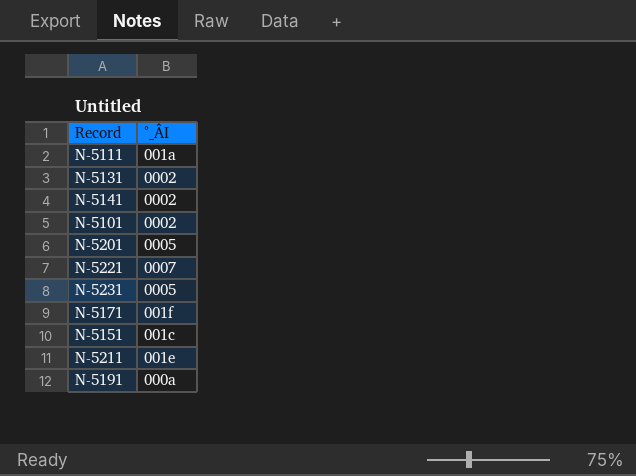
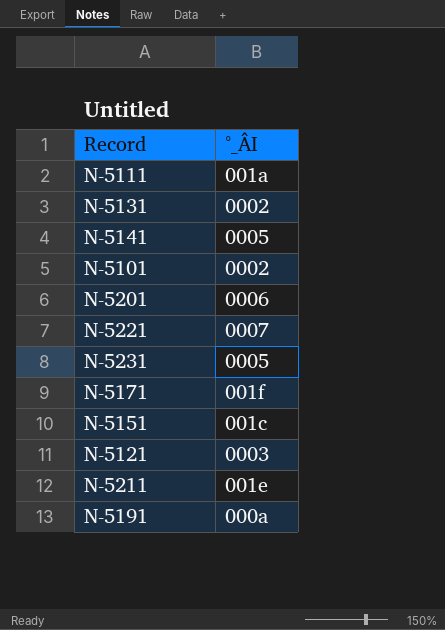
N-5141 | °_ÂI: 0002 -> 0005
N-5201 | °_ÂI: 0005 -> 0006
row N-5121: none -> 0003

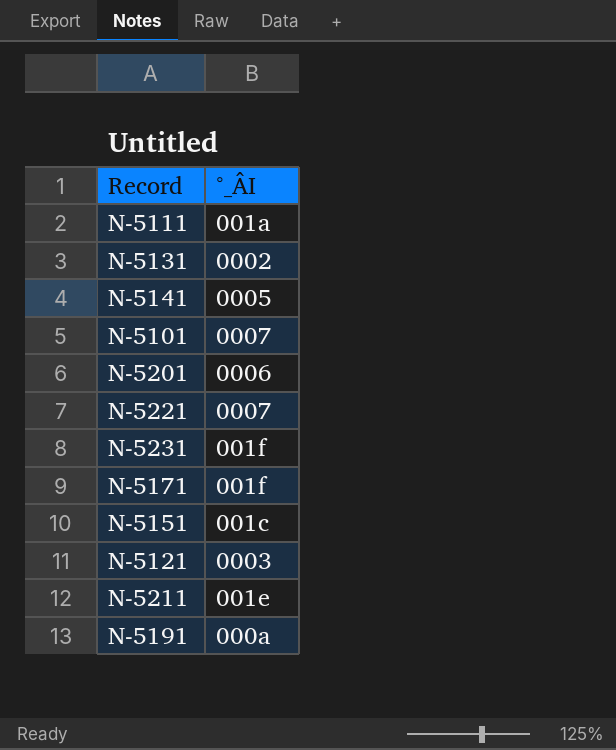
N-5101 | °_ÂI: 0002 -> 0007
N-5231 | °_ÂI: 0005 -> 001f

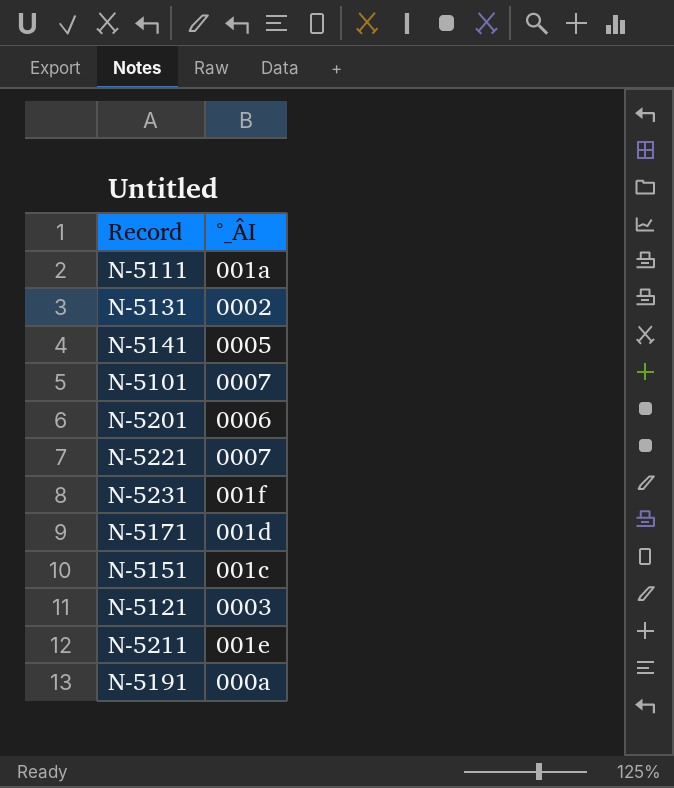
N-5171 | °_ÂI: 001f -> 001d

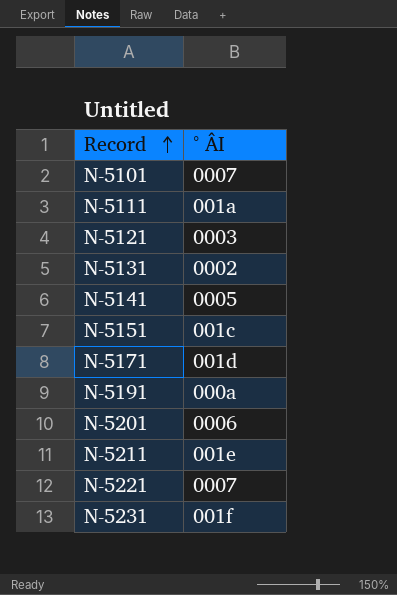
row order: none -> Record ascending
column name: °_ÂI -> ° ÂI

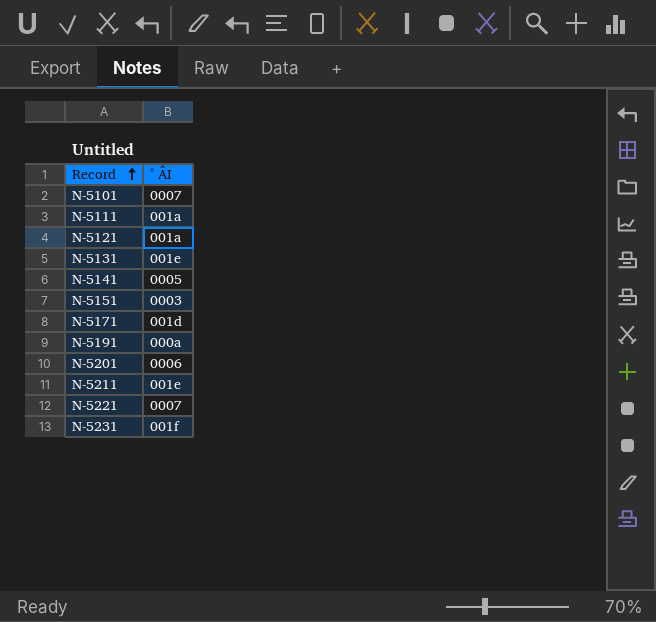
N-5121 | ° ÂI: 0003 -> 001a
N-5131 | ° ÂI: 0002 -> 001e
N-5151 | ° ÂI: 001c -> 0003

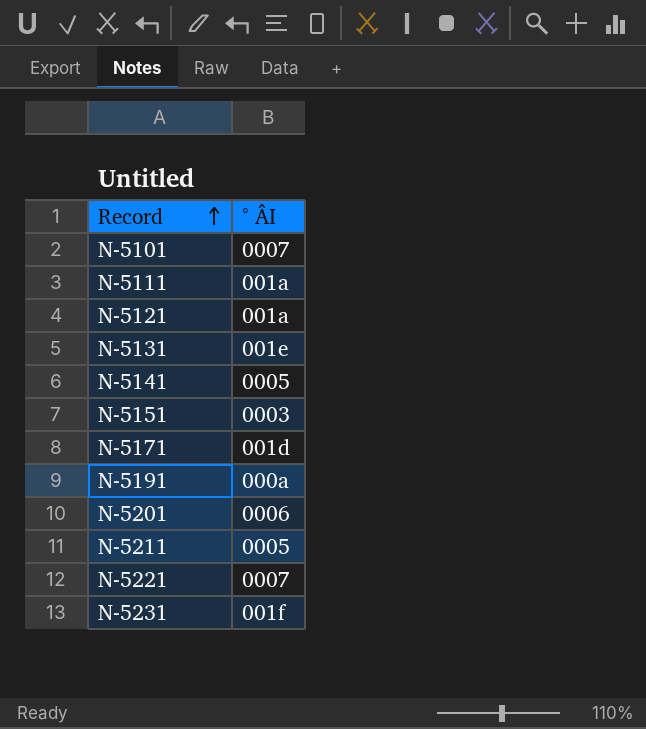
N-5211 | ° ÂI: 001e -> 0005

